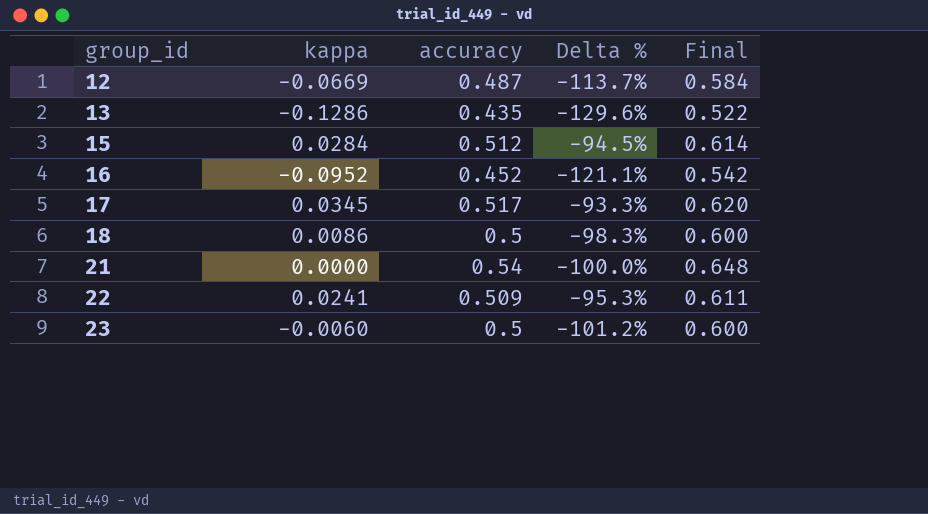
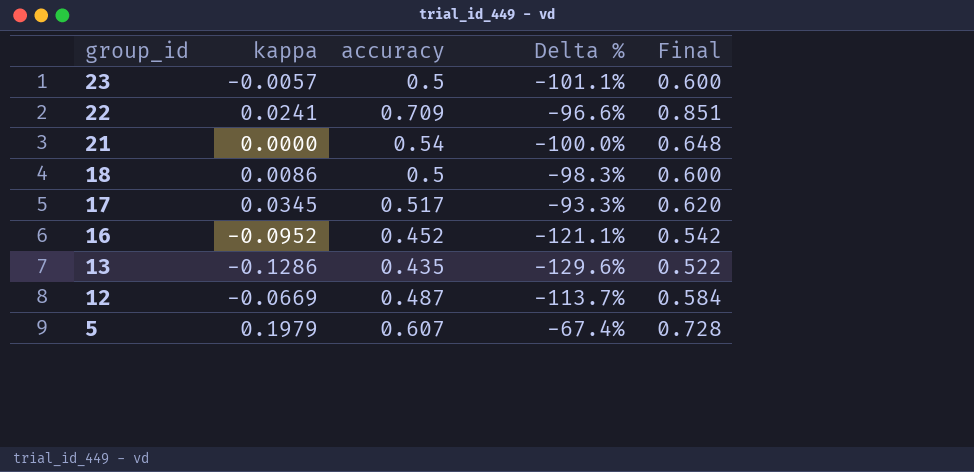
row order: group_id ascending -> group_id descending
row 15: 0.0284 | 0.512 | -94.5% | 0.614 -> none
23 | kappa: -0.0060 -> -0.0057
23 | Delta %: -101.2% -> -101.1%
22 | accuracy: 0.509 -> 0.709
22 | Delta %: -95.3% -> -96.6%
22 | Final: 0.611 -> 0.851
row 5: none -> 0.1979 | 0.607 | -67.4% | 0.728

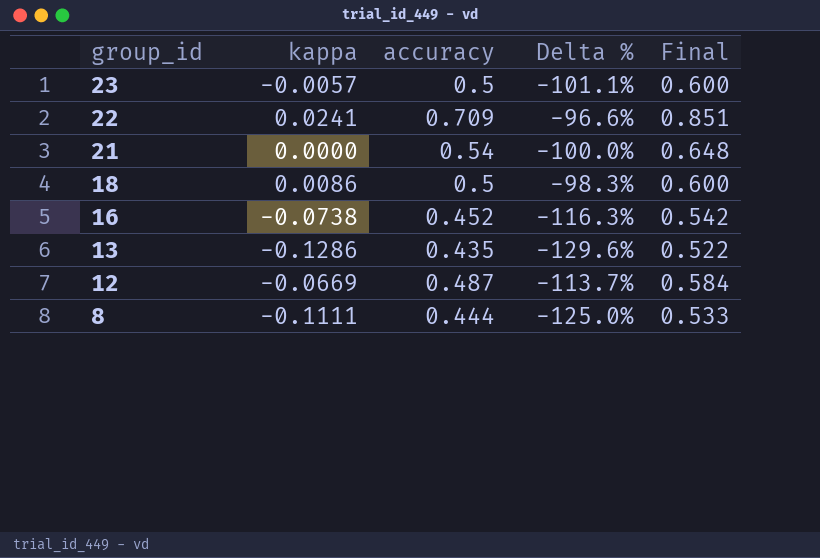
row 17: 0.0345 | 0.517 | -93.3% | 0.620 -> none
row 5: 0.1979 | 0.607 | -67.4% | 0.728 -> none
16 | kappa: -0.0952 -> -0.0738
16 | Delta %: -121.1% -> -116.3%
row 8: none -> -0.1111 | 0.444 | -125.0% | 0.533

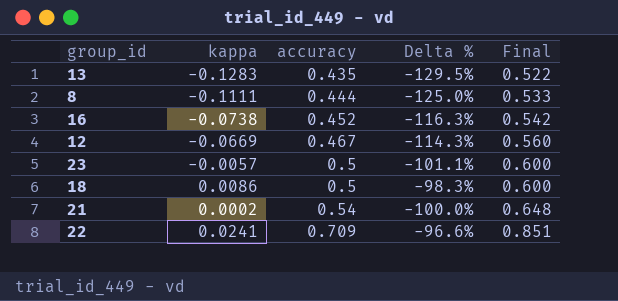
row order: group_id descending -> accuracy ascending
13 | kappa: -0.1286 -> -0.1283
13 | Delta %: -129.6% -> -129.5%
12 | accuracy: 0.487 -> 0.467
12 | Delta %: -113.7% -> -114.3%
12 | Final: 0.584 -> 0.560
21 | kappa: 0.0000 -> 0.0002

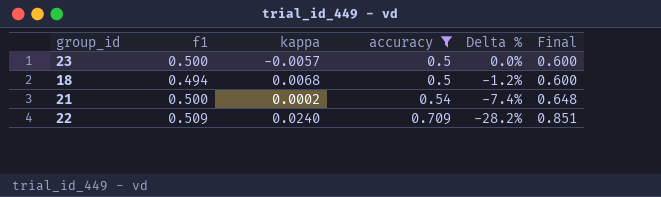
filter: none -> accuracy >= 0.5
column f1 | position: none -> 2
column Delta % | formula: ([kappa] - [accuracy]) / [accuracy] -> ([f1] - [accuracy]) / [accuracy]
18 | kappa: 0.0086 -> 0.0068
22 | kappa: 0.0241 -> 0.0240

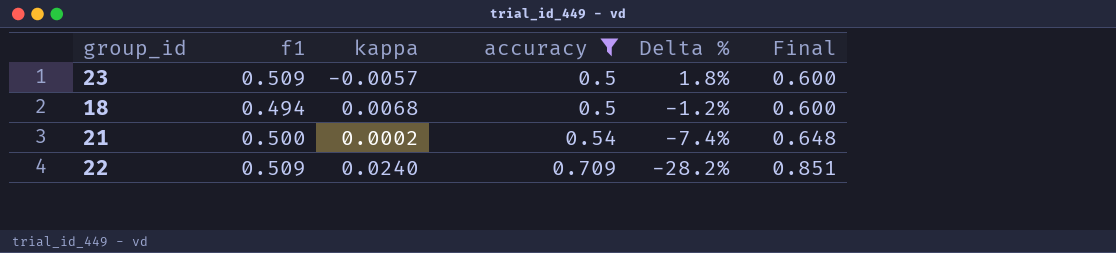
23 | f1: 0.500 -> 0.509
23 | Delta %: 0.0% -> 1.8%

